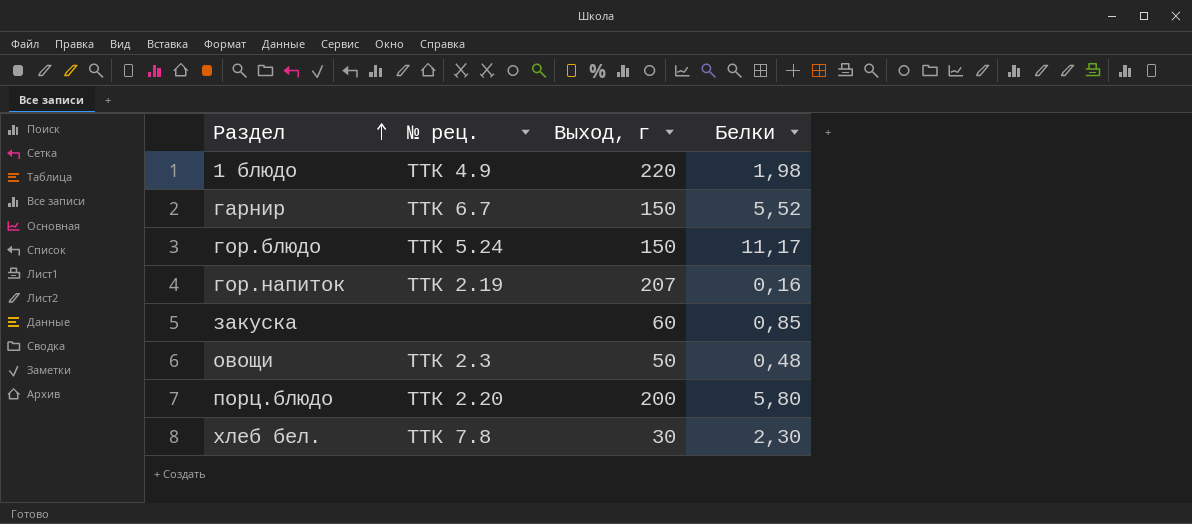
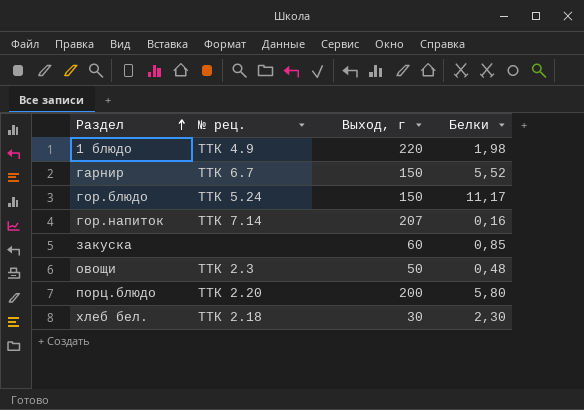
гор.напиток | № рец.: ТТК 2.19 -> ТТК 7.14
хлеб бел. | № рец.: ТТК 7.8 -> ТТК 2.18

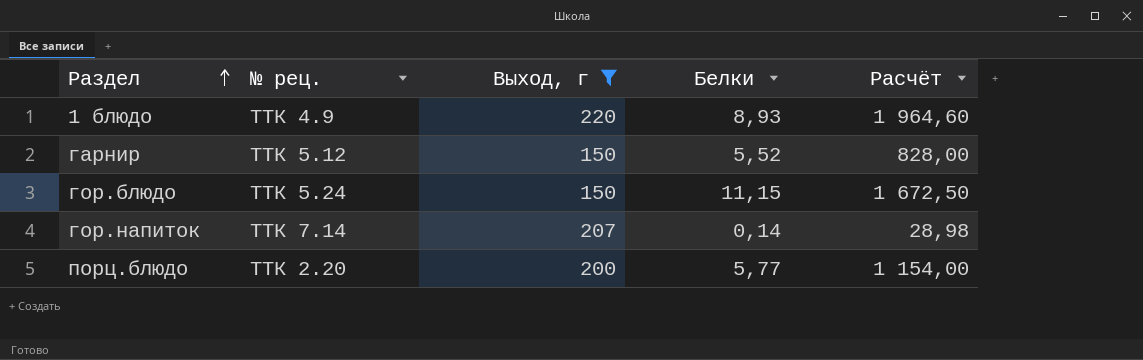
filter: none -> Выход, г >= 150
column Расчёт | formula: none -> [Выход, г] * [Белки]
1 блюдо | Белки: 1,98 -> 8,93
гарнир | № рец.: ТТК 6.7 -> ТТК 5.12
гор.блюдо | Белки: 11,17 -> 11,15
гор.напиток | Белки: 0,16 -> 0,14
порц.блюдо | Белки: 5,80 -> 5,77

